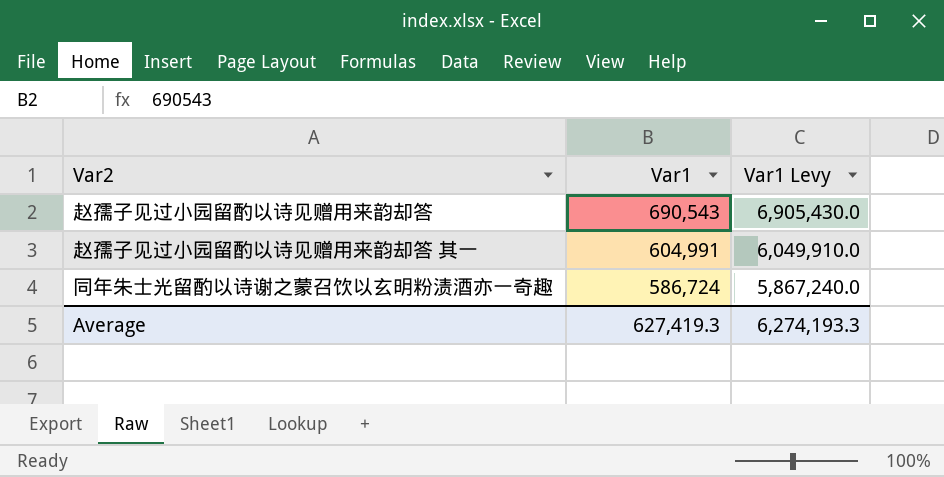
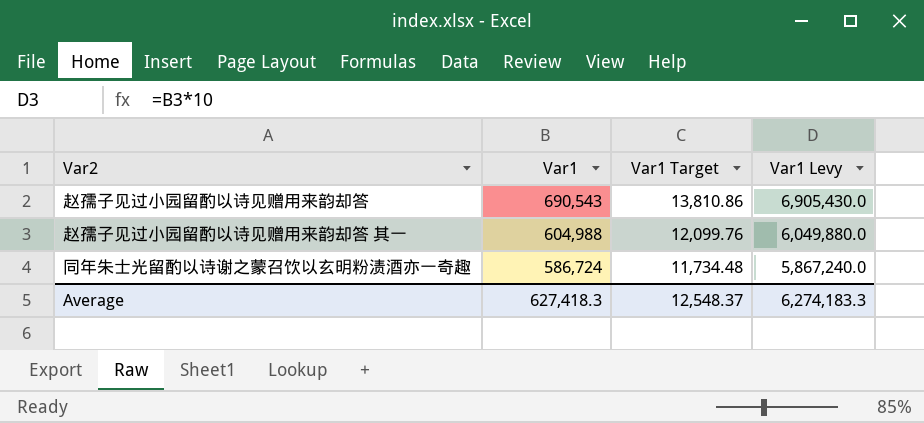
column Var1 Target | formula: none -> [Var1] * 0.02
赵孺子见过小园留酌以诗见赠用来韵却答 其一 | Var1: 604,991 -> 604,988
赵孺子见过小园留酌以诗见赠用来韵却答 其一 | Var1 Levy: 6,049,910.0 -> 6,049,880.0
Average | Var1: 627,419.3 -> 627,418.3
Average | Var1 Levy: 6,274,193.3 -> 6,274,183.3

